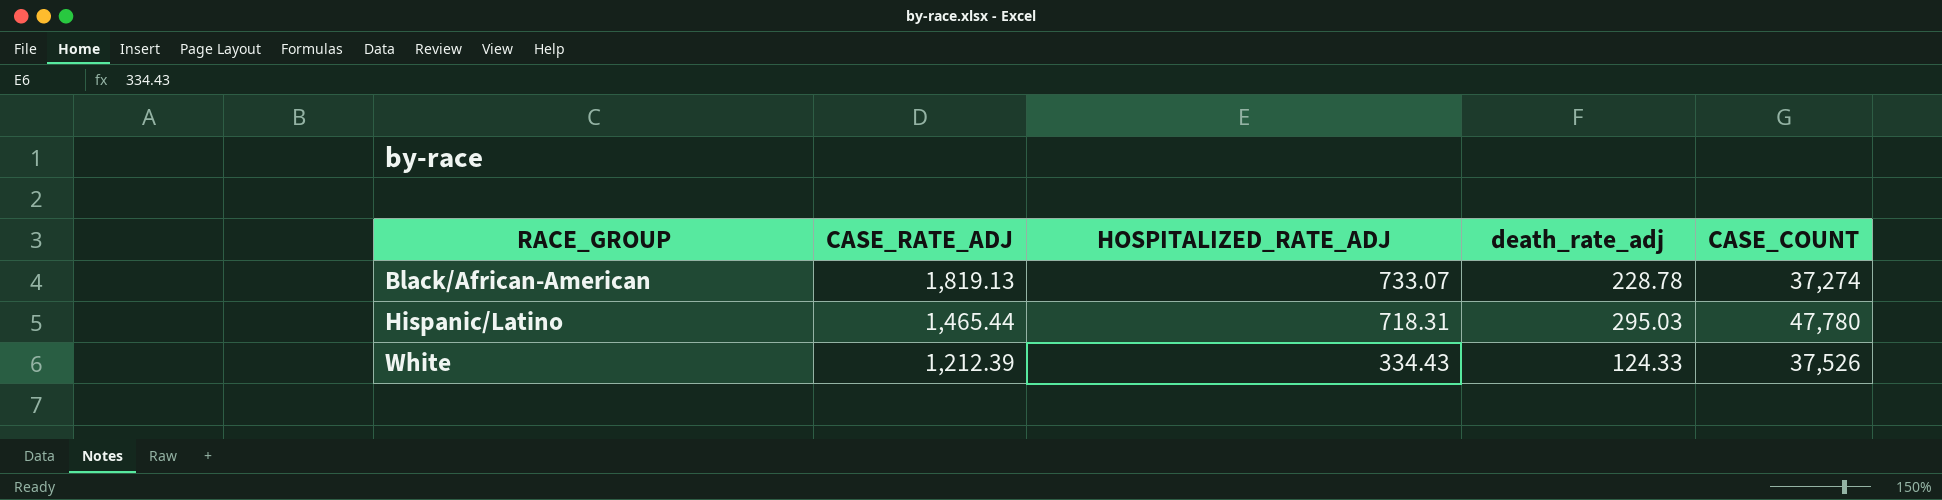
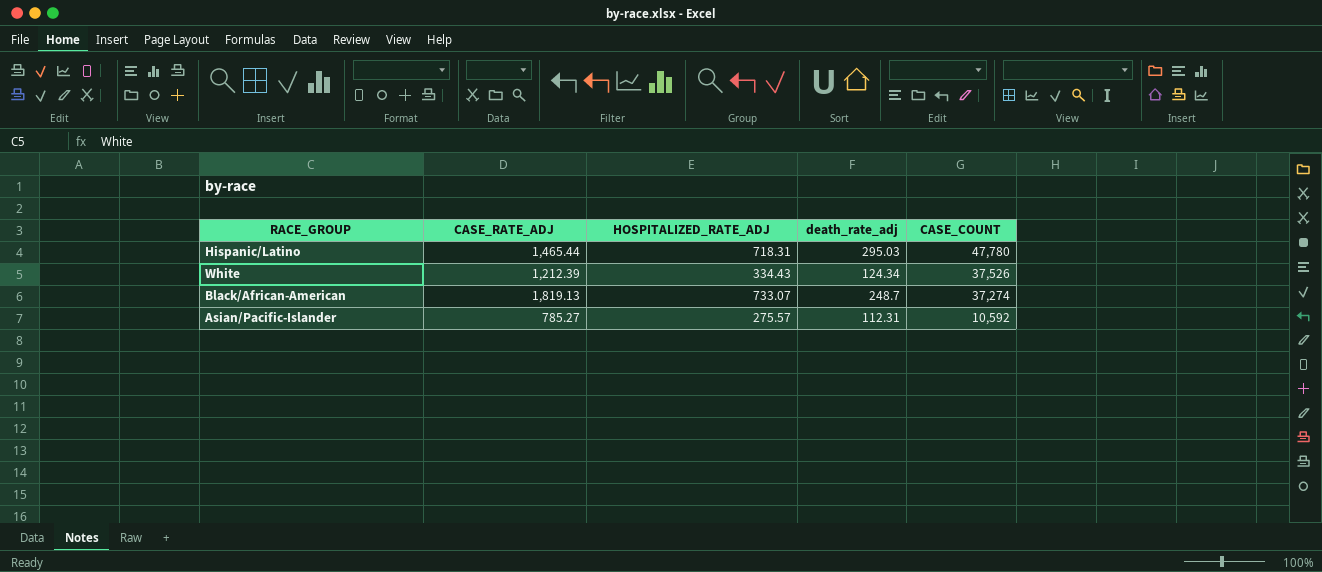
row order: RACE_GROUP ascending -> CASE_COUNT descending
White | death_rate_adj: 124.33 -> 124.34
Black/African-American | death_rate_adj: 228.78 -> 248.7
row Asian/Pacific-Islander: none -> 785.27 | 275.57 | 112.31 | 10,592

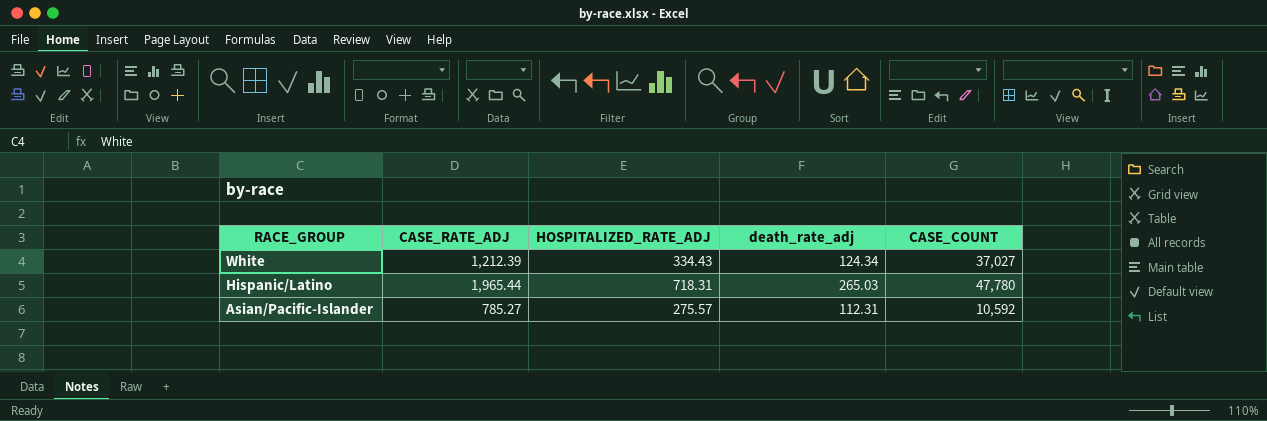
row order: CASE_COUNT descending -> RACE_GROUP descending
row Black/African-American: 1,819.13 | 733.07 | 248.7 | 37,274 -> none
White | CASE_COUNT: 37,526 -> 37,027
Hispanic/Latino | CASE_RATE_ADJ: 1,465.44 -> 1,965.44
Hispanic/Latino | death_rate_adj: 295.03 -> 265.03

